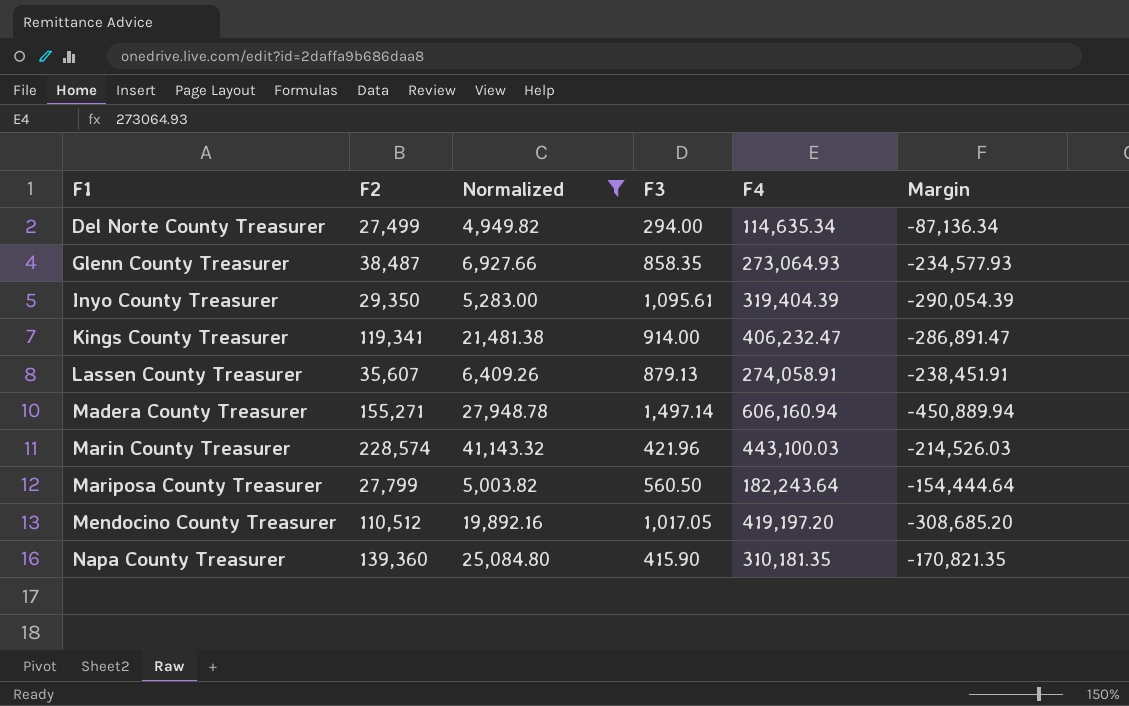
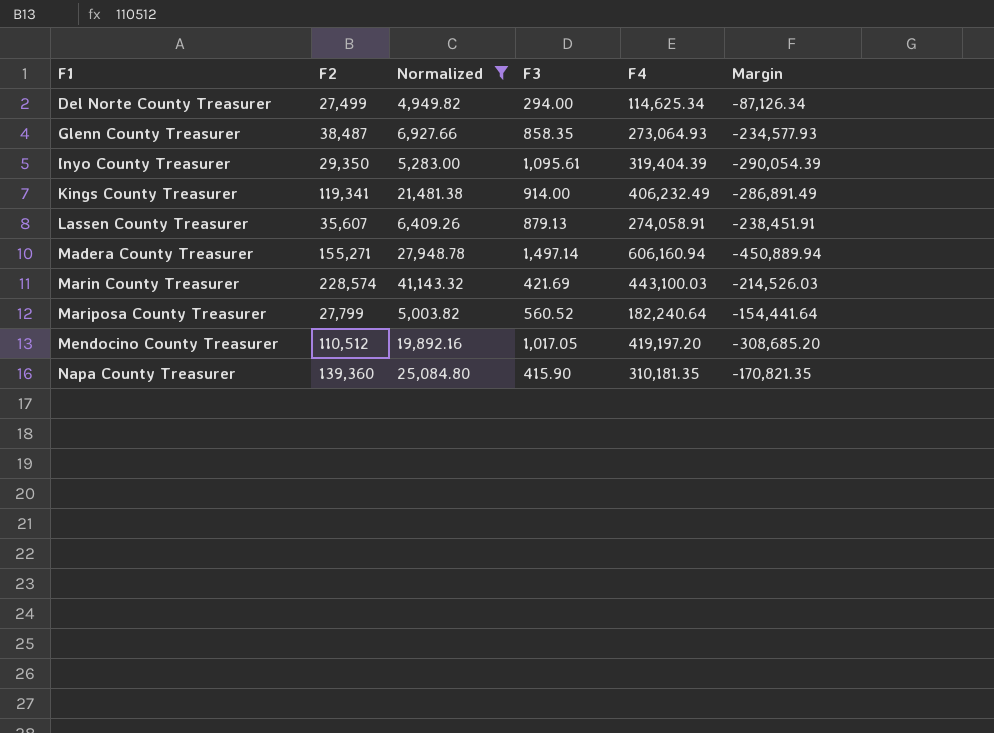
Del Norte County Treasurer | F4: 114,635.34 -> 114,625.34
Del Norte County Treasurer | Margin: -87,136.34 -> -87,126.34
Kings County Treasurer | F4: 406,232.47 -> 406,232.49
Kings County Treasurer | Margin: -286,891.47 -> -286,891.49
Marin County Treasurer | F3: 421.96 -> 421.69
Mariposa County Treasurer | F3: 560.50 -> 560.52
Mariposa County Treasurer | F4: 182,243.64 -> 182,240.64
Mariposa County Treasurer | Margin: -154,444.64 -> -154,441.64

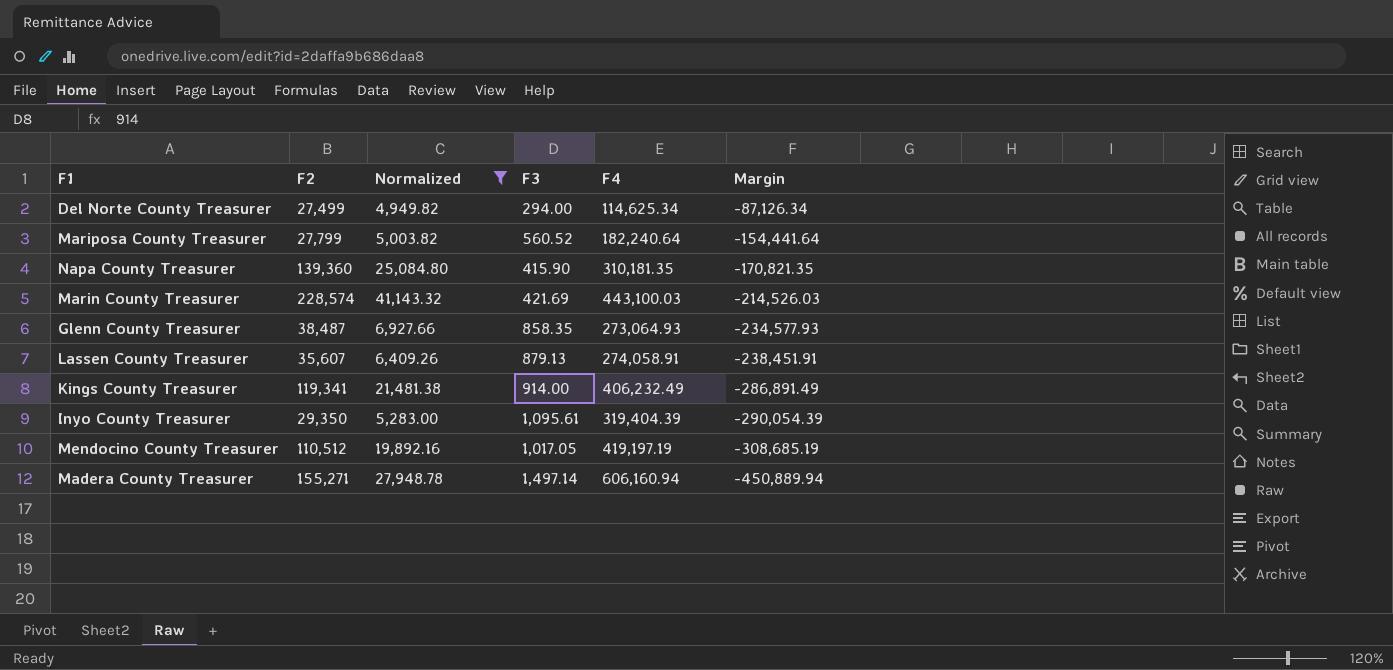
row order: F1 ascending -> Margin descending
Mendocino County Treasurer | F4: 419,197.20 -> 419,197.19
Mendocino County Treasurer | Margin: -308,685.20 -> -308,685.19

